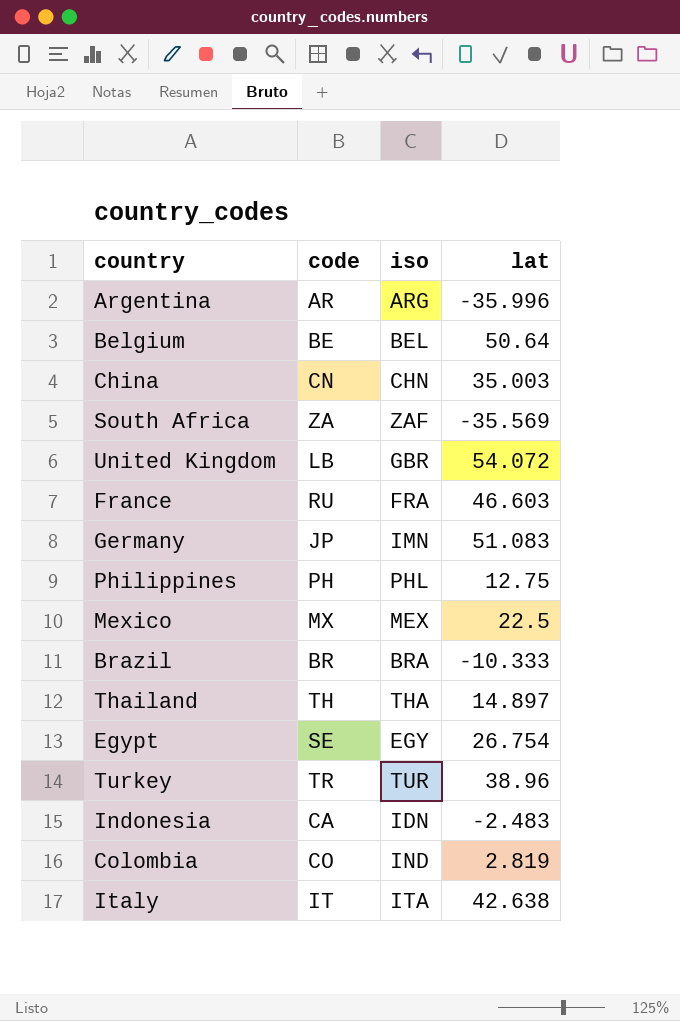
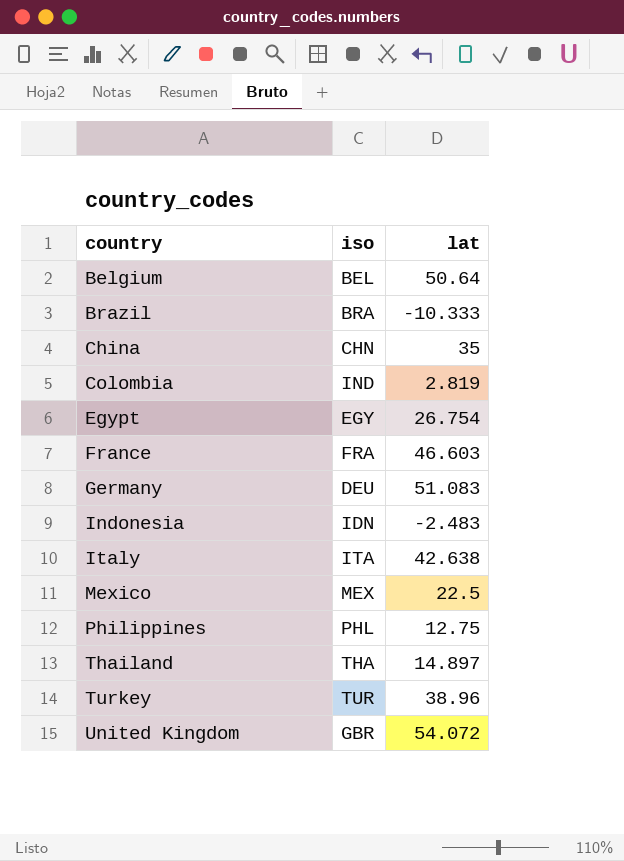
row order: none -> country ascending
column code | position: 2 -> none
row Argentina: AR | ARG | -35.996 -> none
row South Africa: ZA | ZAF | -35.569 -> none
China | lat: 35.003 -> 35
Germany | iso: IMN -> DEU

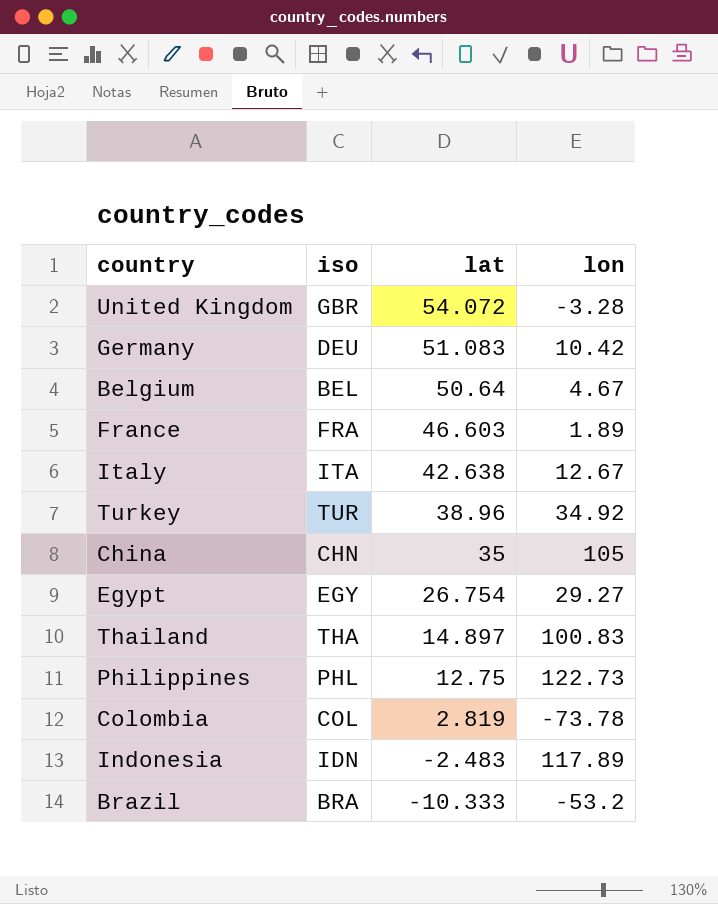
row order: country ascending -> lat descending
column lon | position: none -> 4
row Mexico: MEX | 22.5 -> none
Colombia | iso: IND -> COL

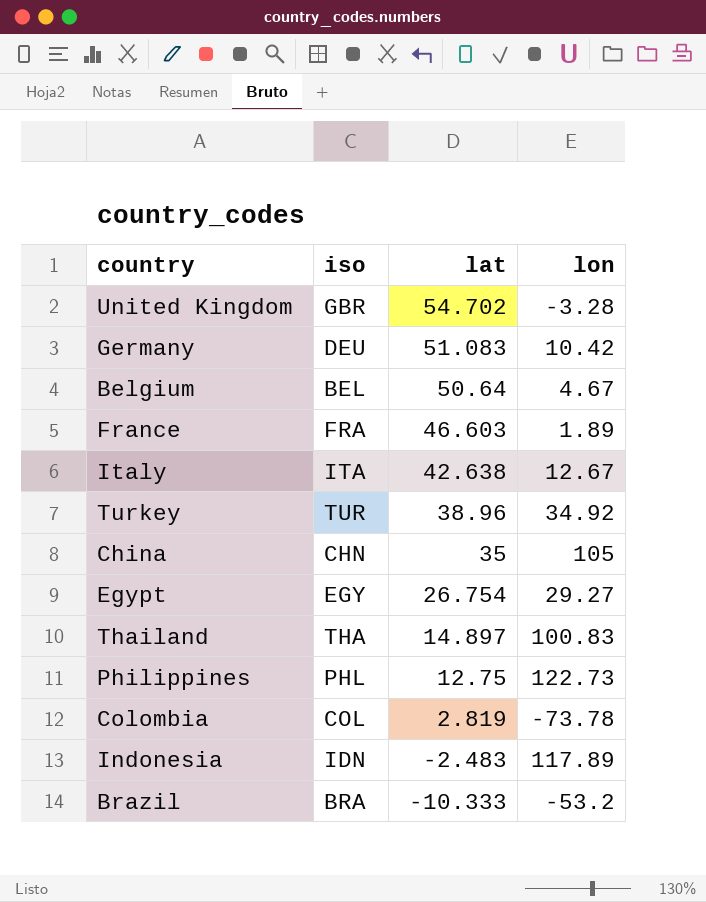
United Kingdom | lat: 54.072 -> 54.702

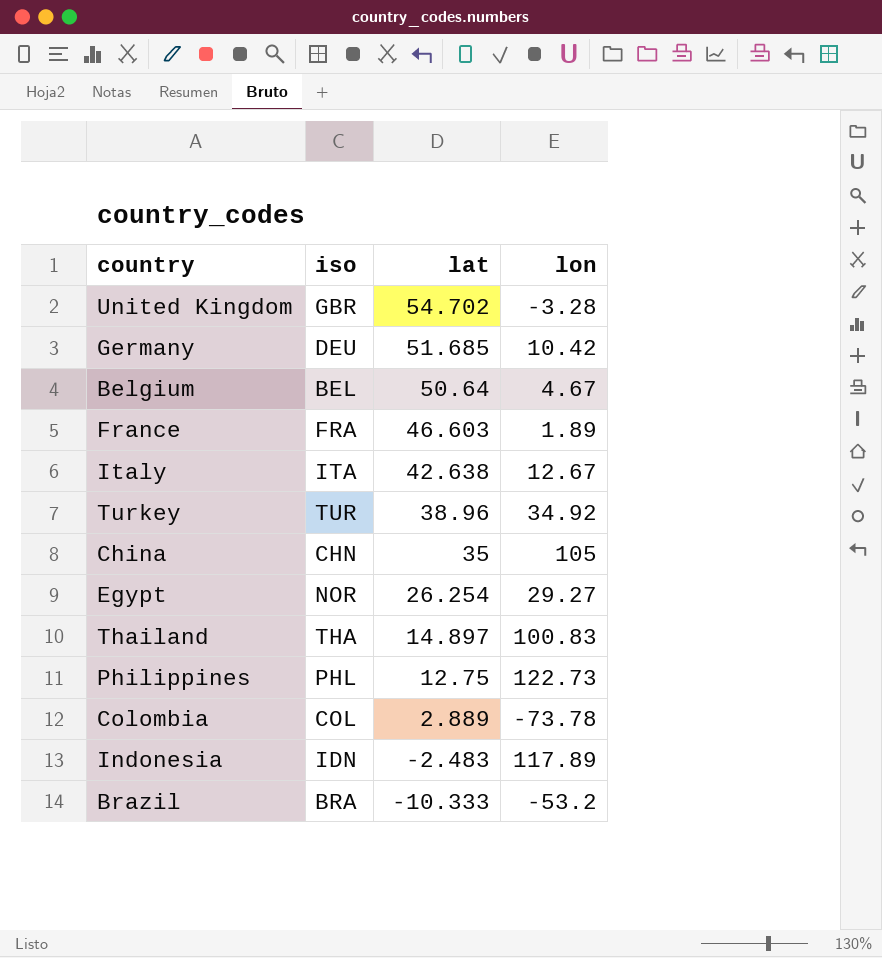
Germany | lat: 51.083 -> 51.685
Egypt | iso: EGY -> NOR
Egypt | lat: 26.754 -> 26.254
Colombia | lat: 2.819 -> 2.889

